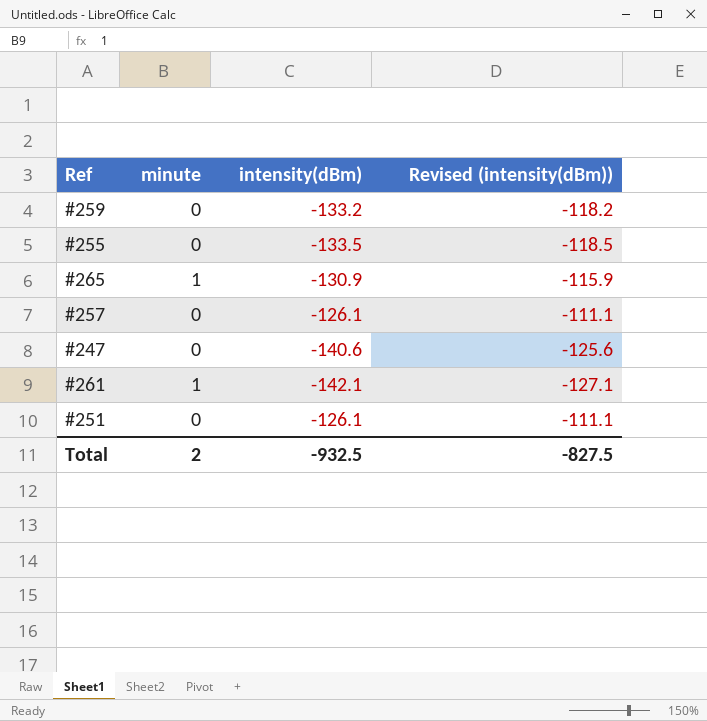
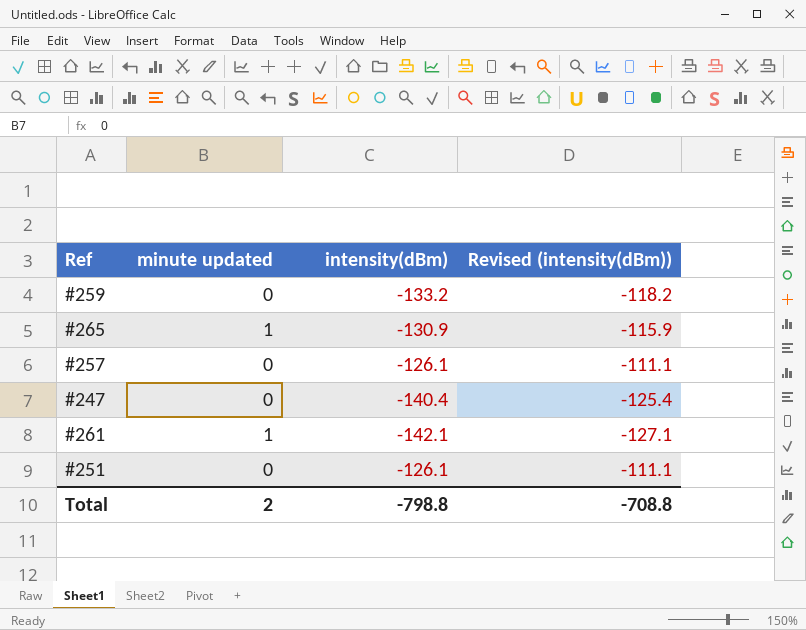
column name: minute -> minute updated
row #255: 0 | -133.5 | -118.5 -> none
#247 | intensity(dBm): -140.6 -> -140.4
#247 | Revised (intensity(dBm)): -125.6 -> -125.4
Total | intensity(dBm): -932.5 -> -798.8
Total | Revised (intensity(dBm)): -827.5 -> -708.8

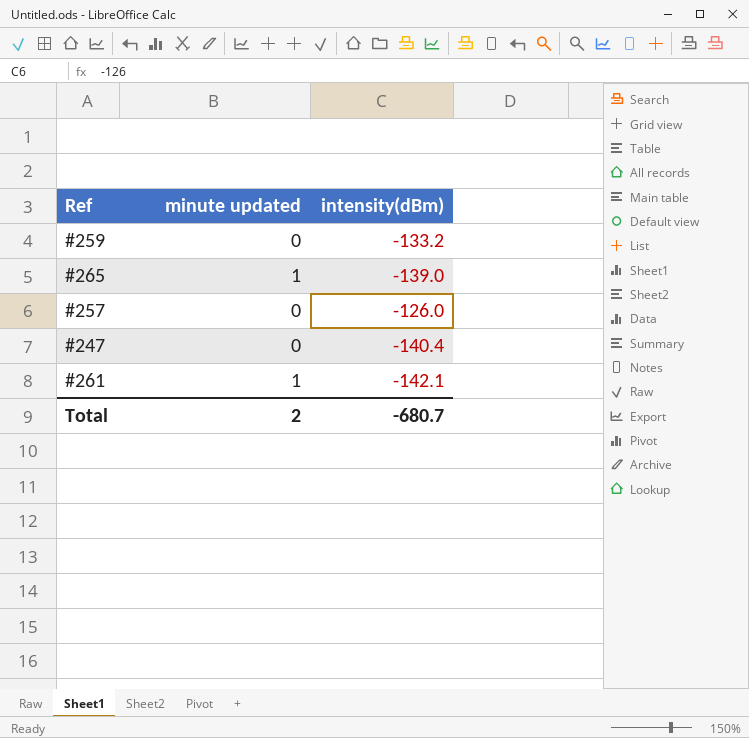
column Revised (intensity(dBm)) | formula: [intensity(dBm)] + 15 -> none
row #251: 0 | -126.1 | -111.1 -> none
#265 | intensity(dBm): -130.9 -> -139.0
#257 | intensity(dBm): -126.1 -> -126.0
Total | intensity(dBm): -798.8 -> -680.7

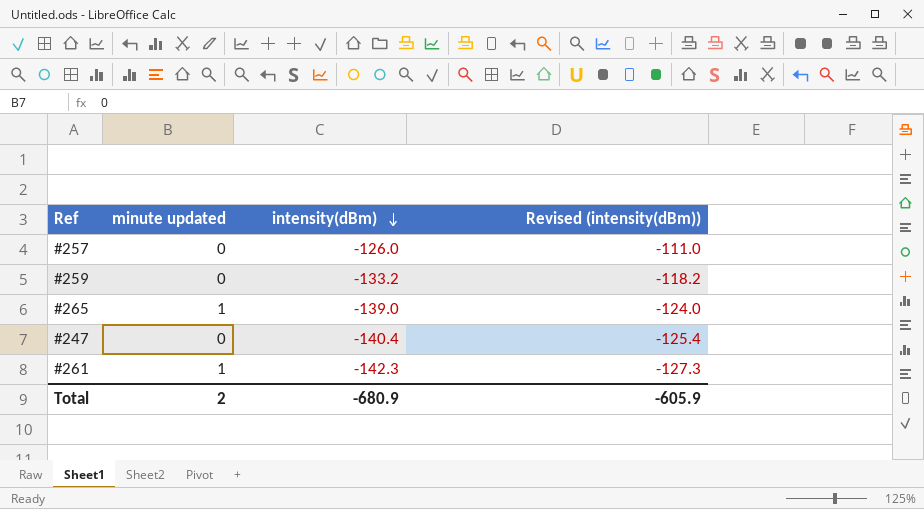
row order: none -> intensity(dBm) descending
column Revised (intensity(dBm)) | formula: none -> [intensity(dBm)] + 15
#261 | intensity(dBm): -142.1 -> -142.3
Total | intensity(dBm): -680.7 -> -680.9

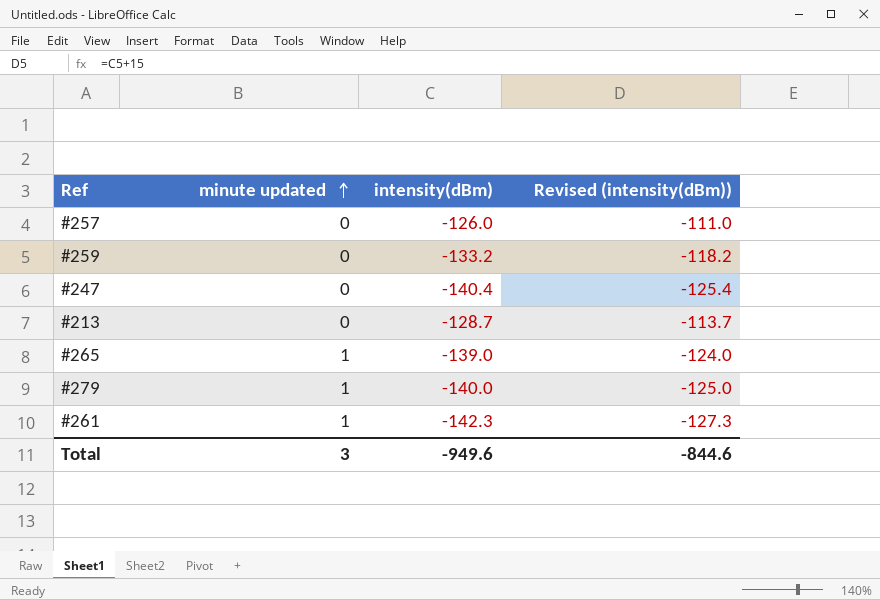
row order: intensity(dBm) descending -> minute updated ascending
row #213: none -> 0 | -128.7 | -113.7
row #279: none -> 1 | -140.0 | -125.0
Total | minute updated: 2 -> 3
Total | intensity(dBm): -680.9 -> -949.6
Total | Revised (intensity(dBm)): -605.9 -> -844.6

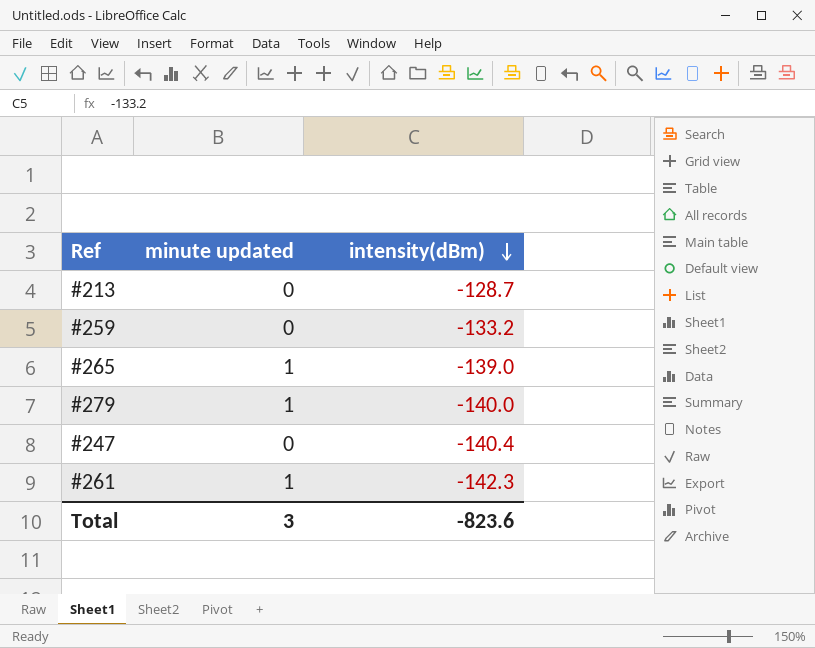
row order: minute updated ascending -> intensity(dBm) descending
column Revised (intensity(dBm)) | formula: [intensity(dBm)] + 15 -> none
row #257: 0 | -126.0 | -111.0 -> none
Total | intensity(dBm): -949.6 -> -823.6

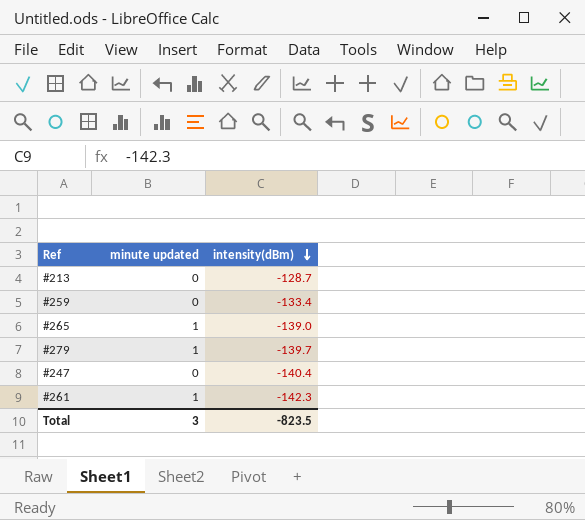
#259 | intensity(dBm): -133.2 -> -133.4
#279 | intensity(dBm): -140.0 -> -139.7
Total | intensity(dBm): -823.6 -> -823.5

